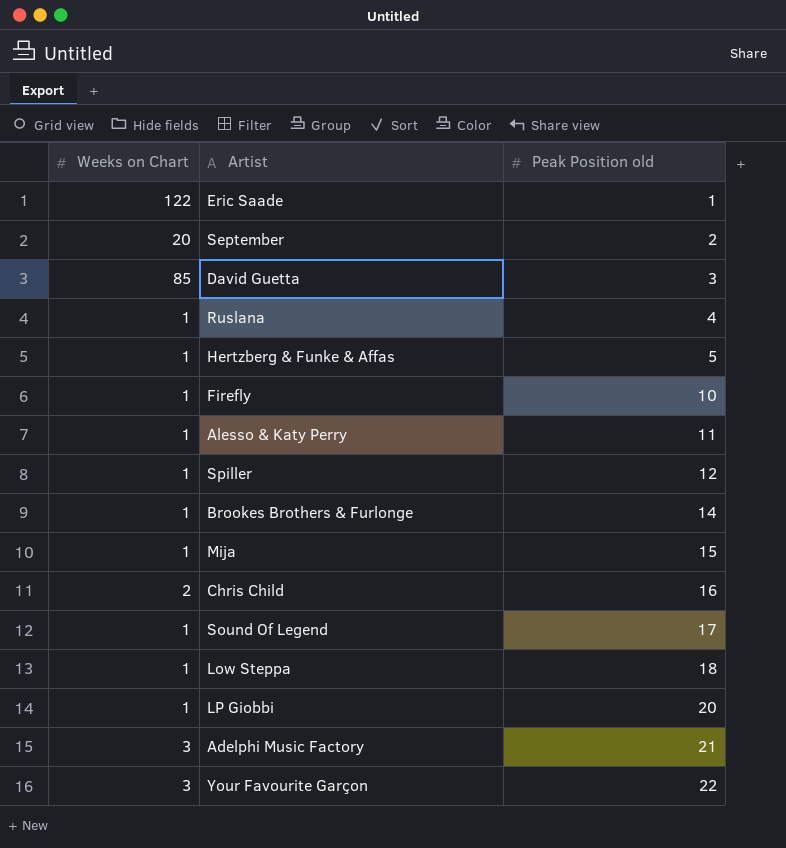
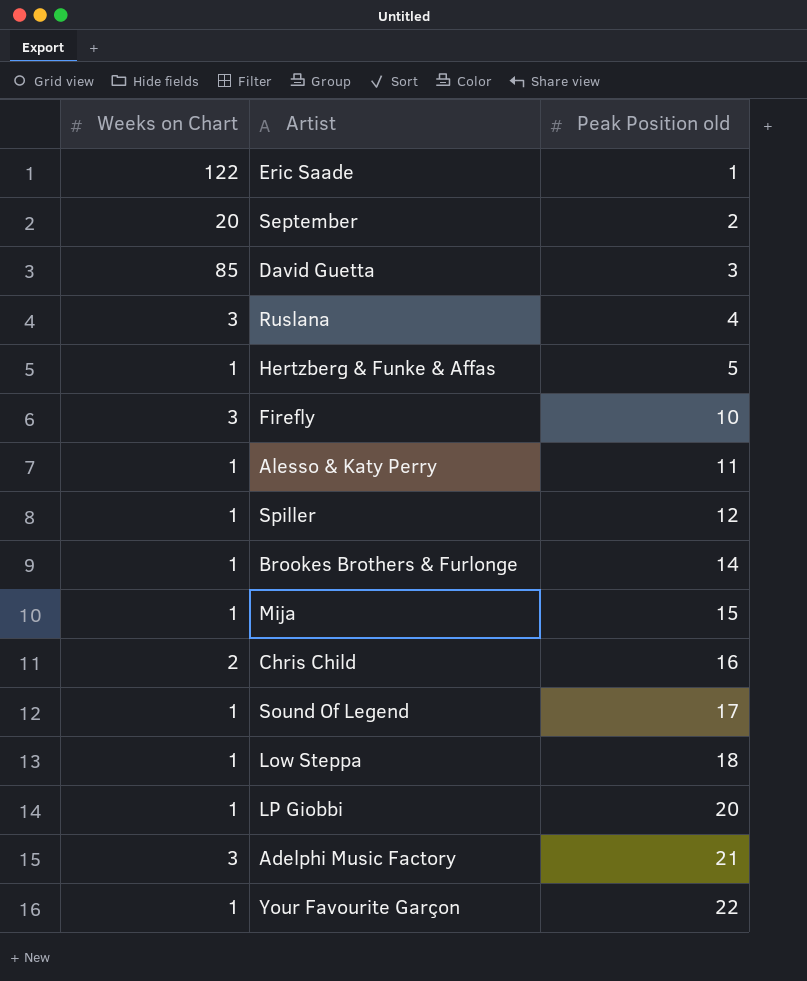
Ruslana | Weeks on Chart: 1 -> 3
Firefly | Weeks on Chart: 1 -> 3
Your Favourite Garçon | Weeks on Chart: 3 -> 1

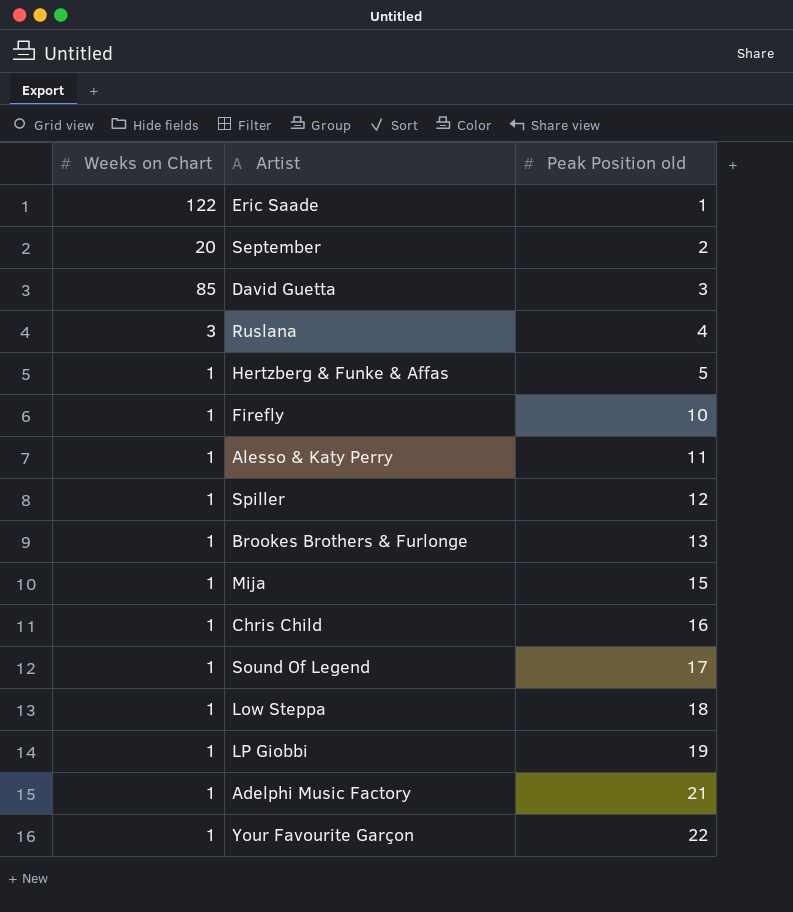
Firefly | Weeks on Chart: 3 -> 1
Brookes Brothers & Furlonge | Peak Position old: 14 -> 13
Chris Child | Weeks on Chart: 2 -> 1
LP Giobbi | Peak Position old: 20 -> 19
Adelphi Music Factory | Weeks on Chart: 3 -> 1

